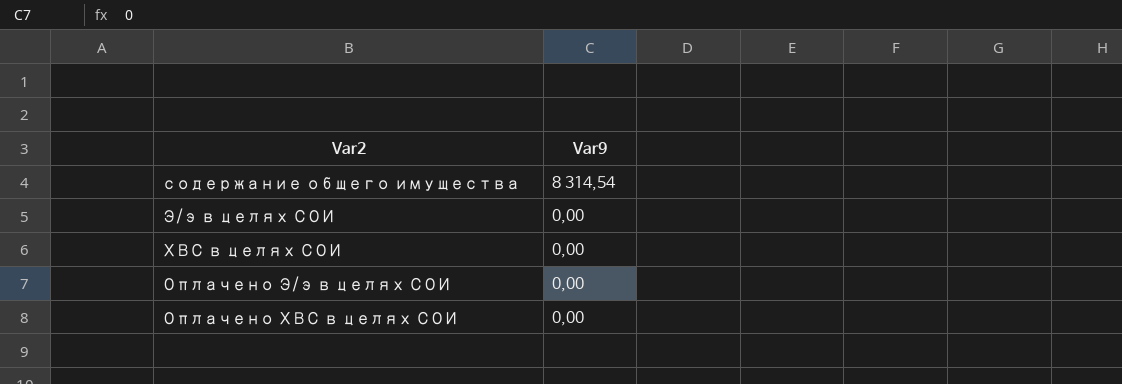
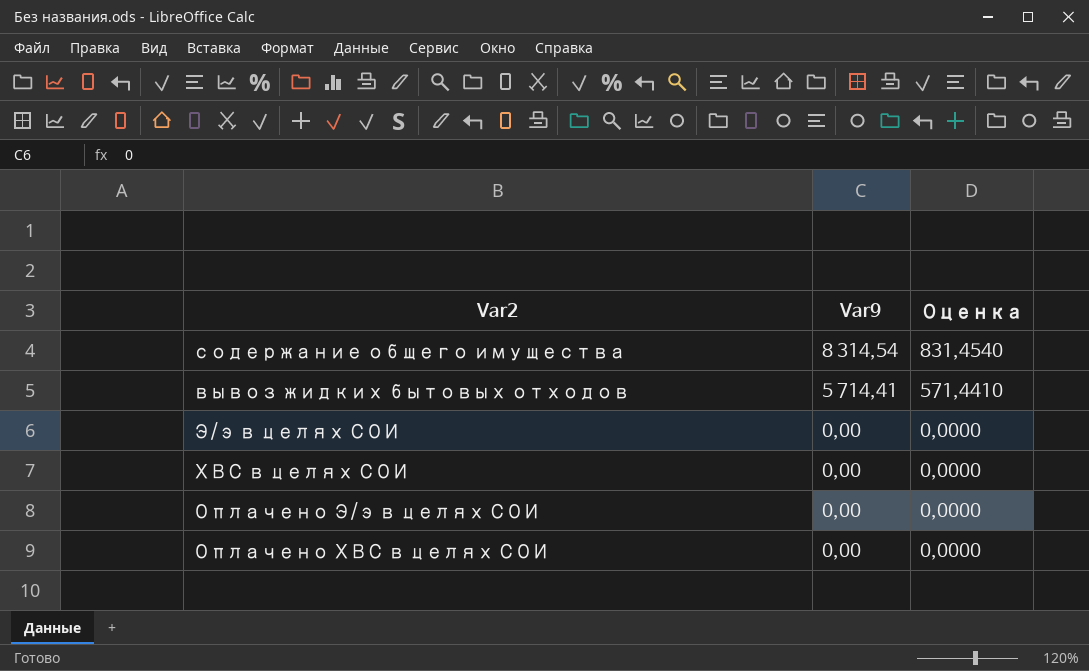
column Оценка | formula: none -> [Var9] * 0,1
row вывоз жидких бытовых отходов: none -> 5 714,41 | 571,4410

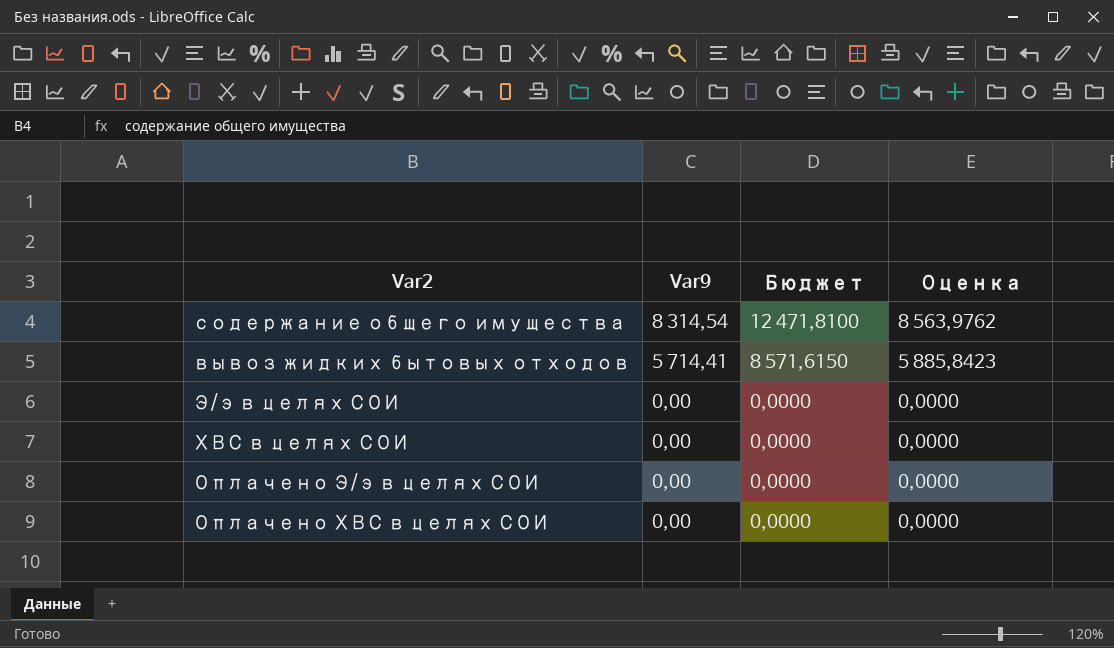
column Бюджет | formula: none -> [Var9] * 1,5
column Оценка | formula: [Var9] * 0,1 -> [Var9] * 1,03

